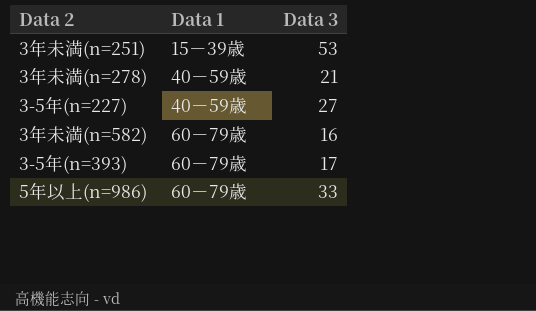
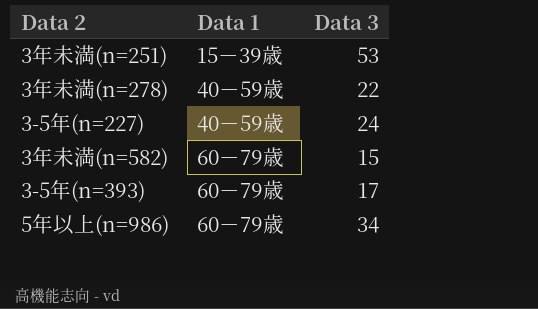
3年未満(n=278) | Data 3: 21 -> 22
3-5年(n=227) | Data 3: 27 -> 24
3年未満(n=582) | Data 3: 16 -> 15
5年以上(n=986) | Data 3: 33 -> 34

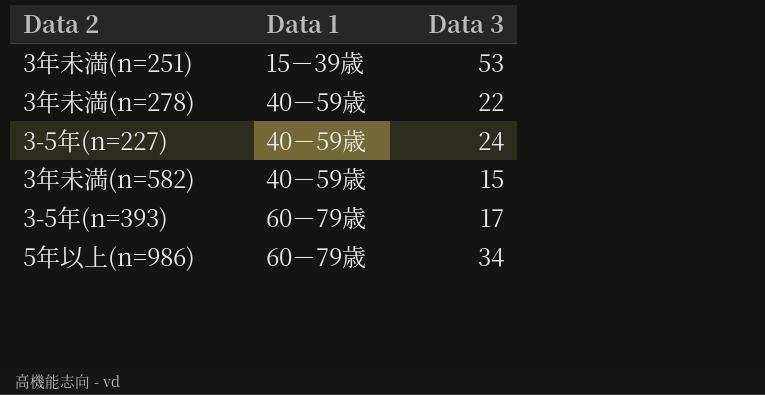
3年未満(n=582) | Data 1: 60－79歳 -> 40－59歳

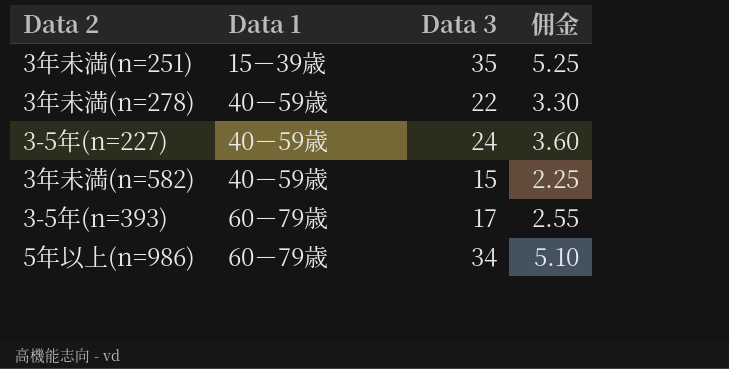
column 佣金 | formula: none -> [Data 3] * 0.15
3年未満(n=251) | Data 3: 53 -> 35

